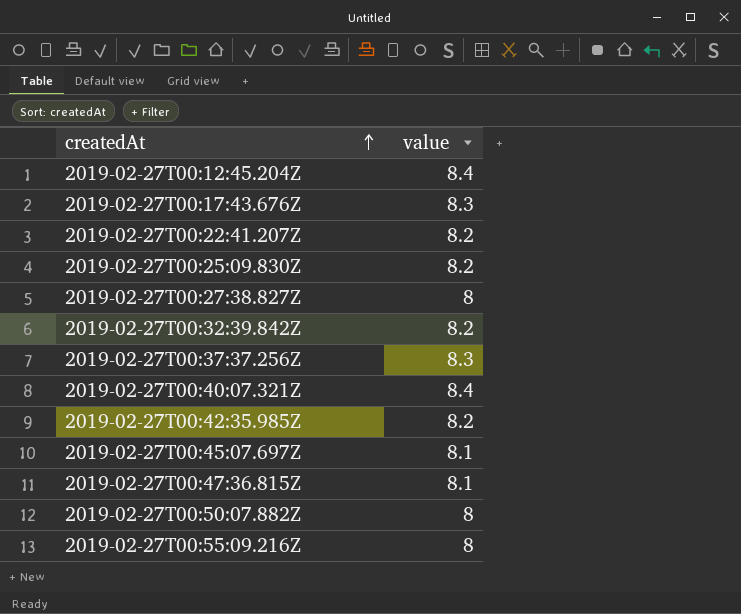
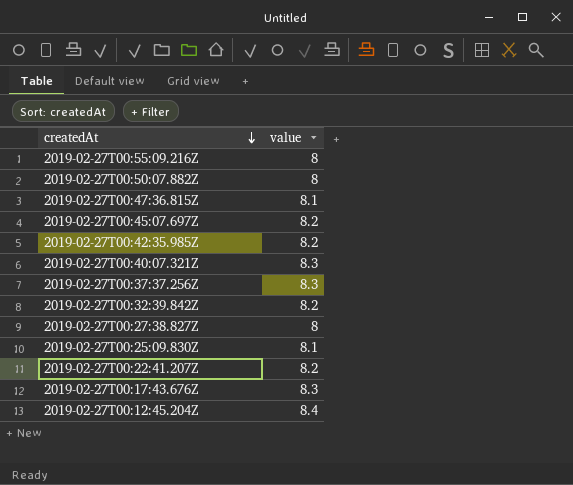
row order: createdAt ascending -> createdAt descending
2019-02-27T00:45:07.697Z | value: 8.1 -> 8.2
2019-02-27T00:40:07.321Z | value: 8.4 -> 8.3
2019-02-27T00:25:09.830Z | value: 8.2 -> 8.1

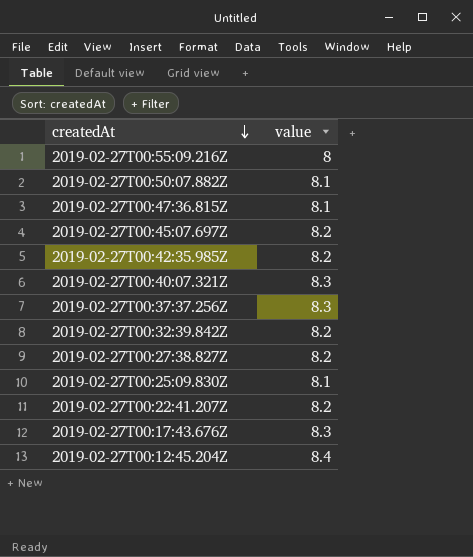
2019-02-27T00:50:07.882Z | value: 8 -> 8.1
2019-02-27T00:27:38.827Z | value: 8 -> 8.2

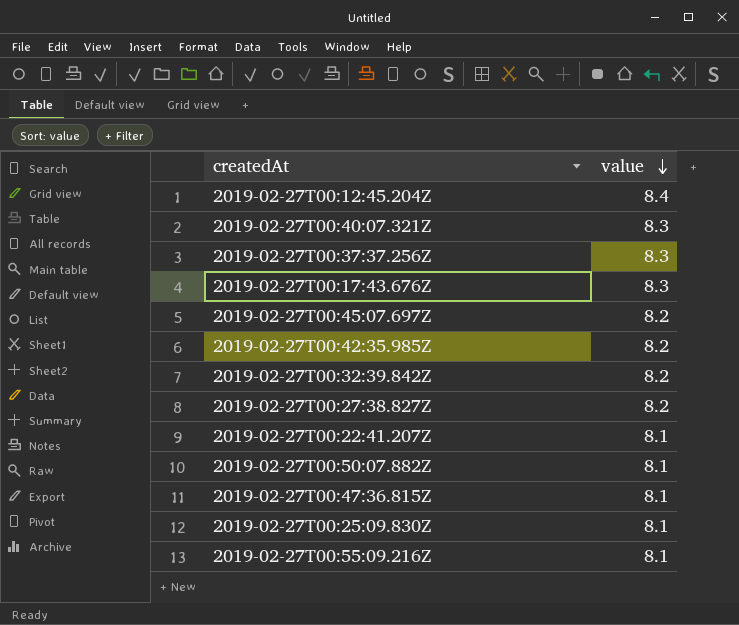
row order: createdAt descending -> value descending
2019-02-27T00:22:41.207Z | value: 8.2 -> 8.1
2019-02-27T00:55:09.216Z | value: 8 -> 8.1

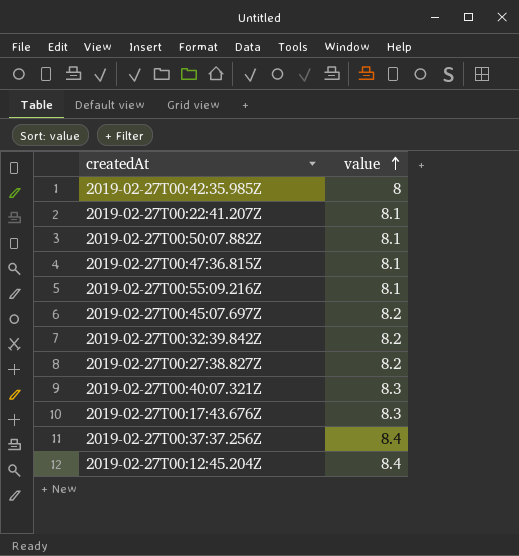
row order: value descending -> value ascending
row 2019-02-27T00:25:09.830Z: 8.1 -> none
2019-02-27T00:42:35.985Z | value: 8.2 -> 8
2019-02-27T00:37:37.256Z | value: 8.3 -> 8.4

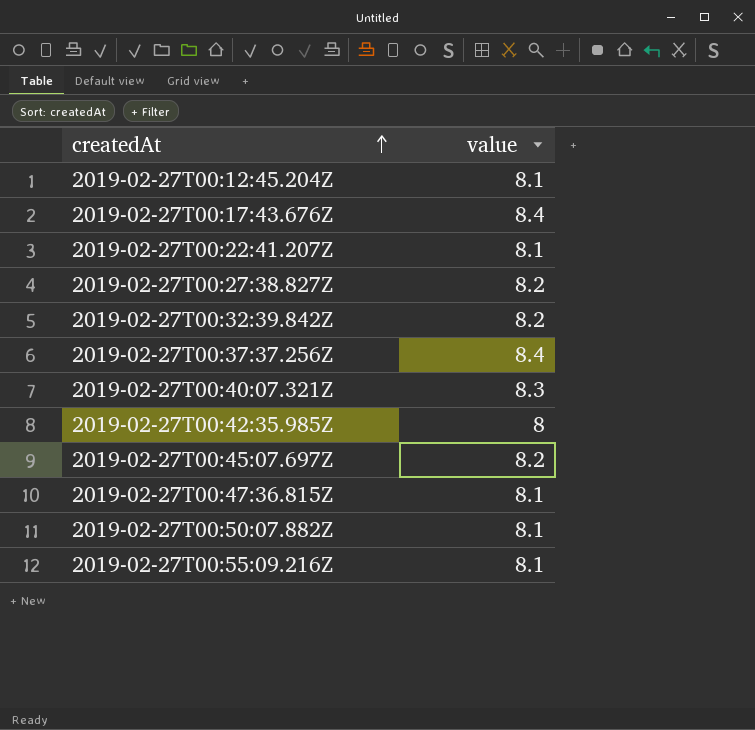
row order: value ascending -> createdAt ascending
2019-02-27T00:12:45.204Z | value: 8.4 -> 8.1
2019-02-27T00:17:43.676Z | value: 8.3 -> 8.4

